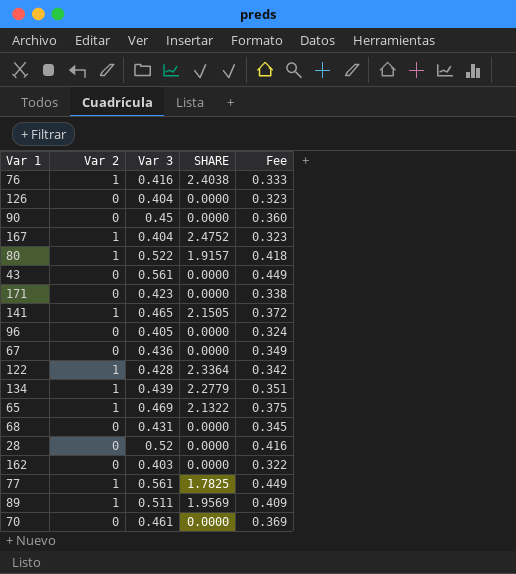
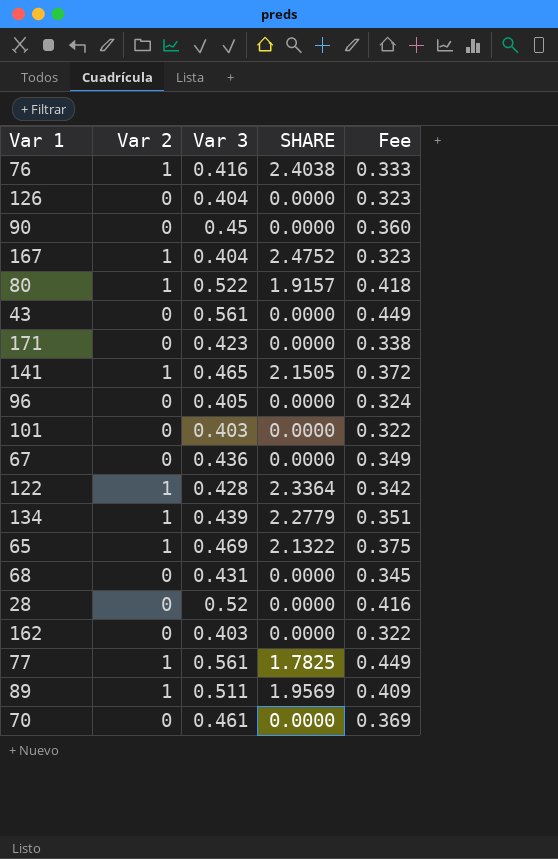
row 101: none -> 0 | 0.403 | 0.0000 | 0.322

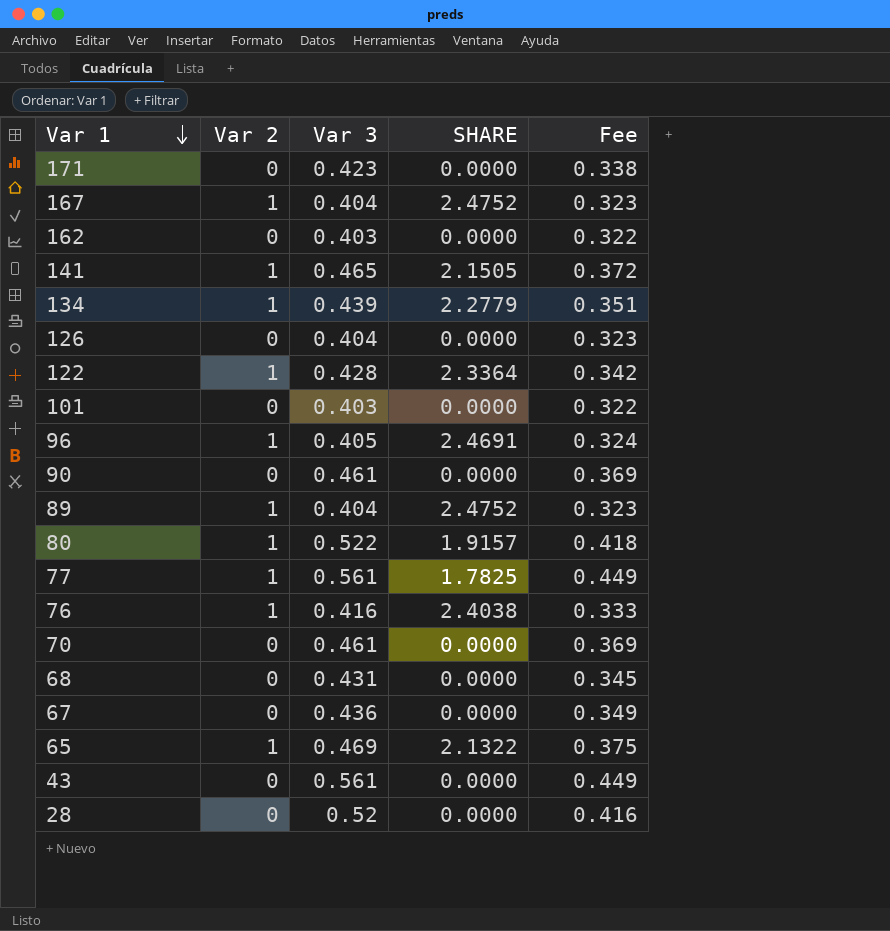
row order: none -> Var 1 descending
96 | Var 2: 0 -> 1
96 | SHARE: 0.0000 -> 2.4691
90 | Var 3: 0.45 -> 0.461
90 | Fee: 0.360 -> 0.369
89 | Var 3: 0.511 -> 0.404
89 | SHARE: 1.9569 -> 2.4752
89 | Fee: 0.409 -> 0.323

